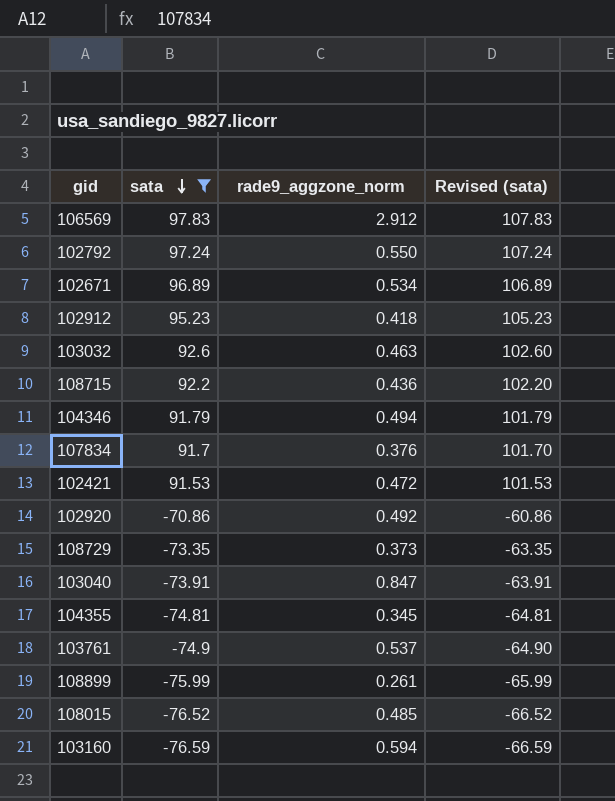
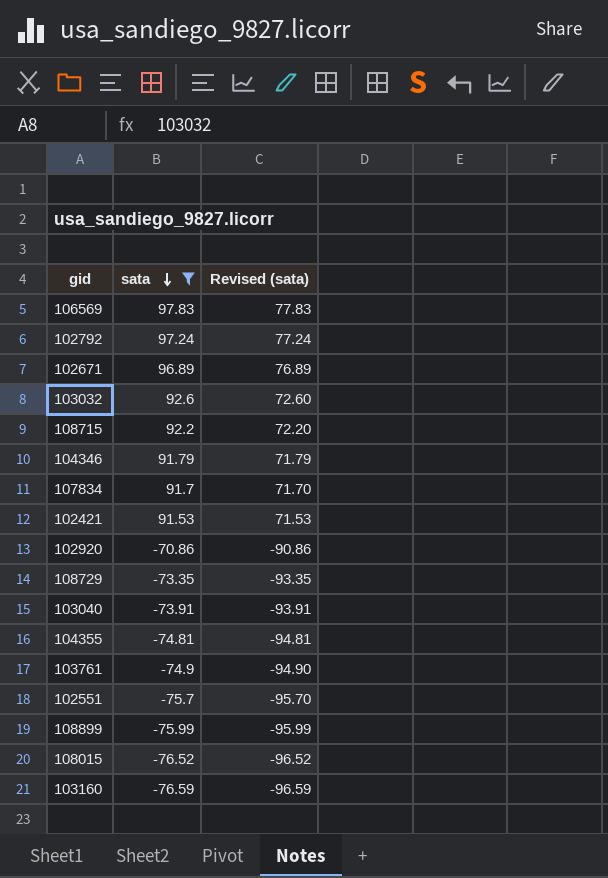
column rade9_aggzone_norm | position: 3 -> none
column Revised (sata) | formula: [sata] + 10 -> [sata] - 20
row 102912: 95.23 | 0.418 | 105.23 -> none
row 102551: none -> -75.7 | -95.70

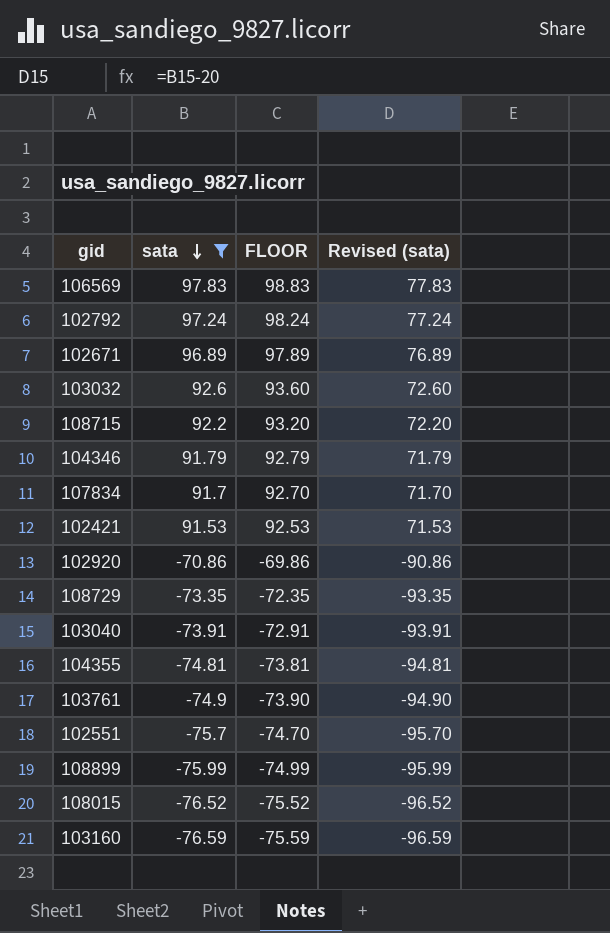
column FLOOR | formula: none -> [sata] + 1

